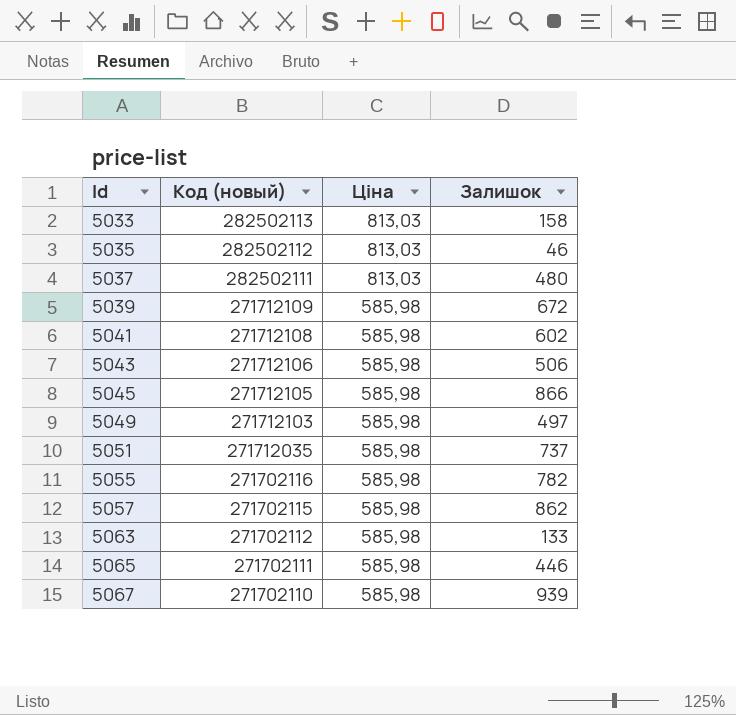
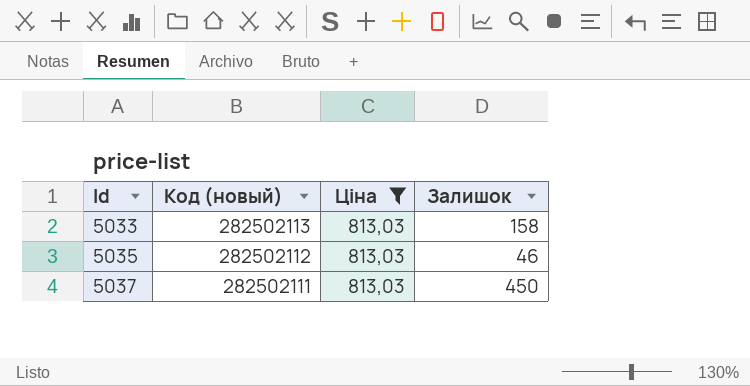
filter: none -> Ціна = 813,03
5037 | Залишок: 480 -> 450

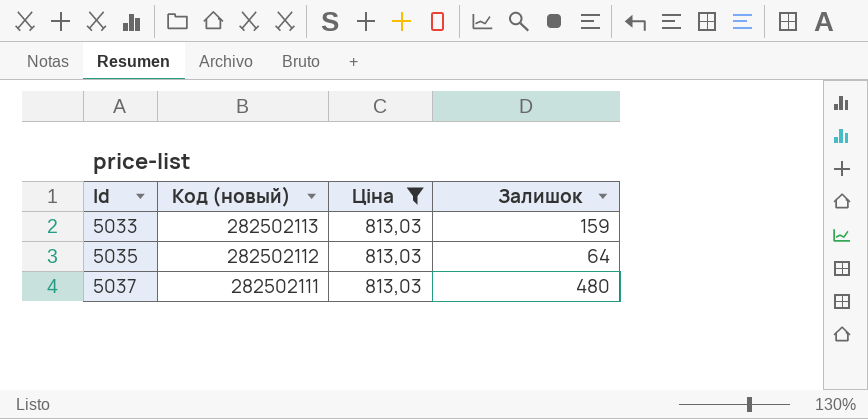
5033 | Залишок: 158 -> 159
5035 | Залишок: 46 -> 64
5037 | Залишок: 450 -> 480

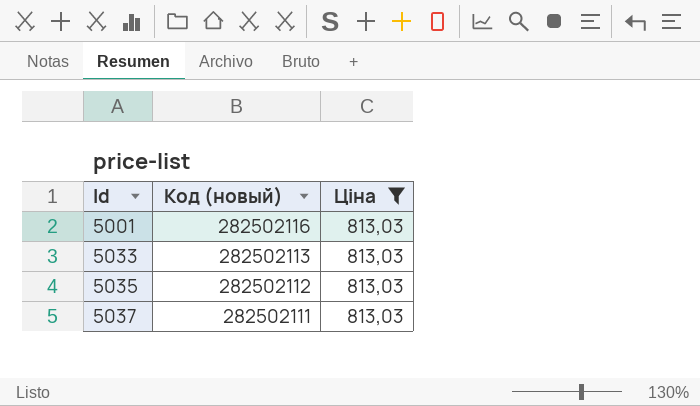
column Залишок | position: 4 -> none
row 5001: none -> 282502116 | 813,03

